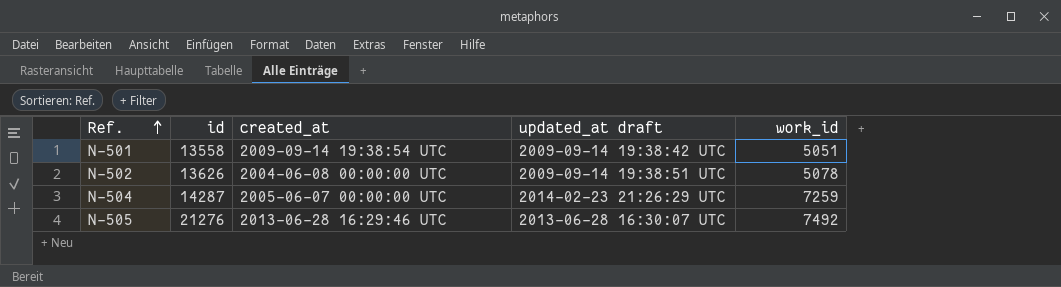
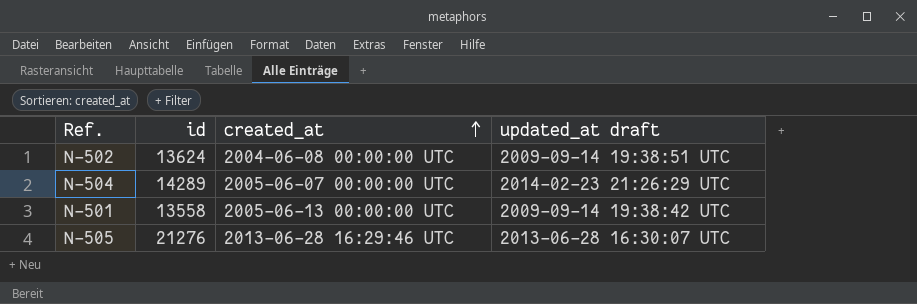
row order: Ref. ascending -> created_at ascending
column work_id | position: 5 -> none
N-502 | id: 13626 -> 13624
N-504 | id: 14287 -> 14289
N-501 | created_at: 2009-09-14 19:38:54 UTC -> 2005-06-13 00:00:00 UTC

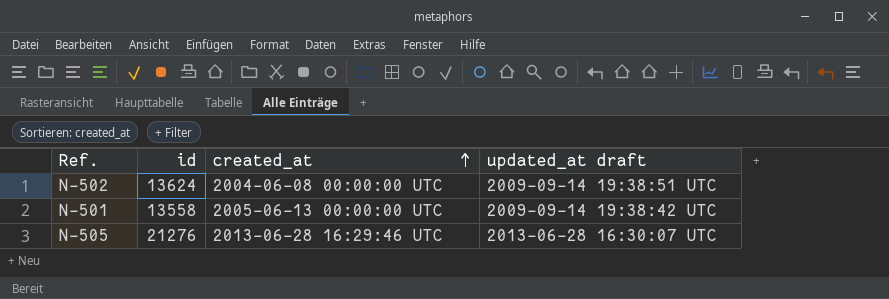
row N-504: 14289 | 2005-06-07 00:00:00 UTC | 2014-02-23 21:26:29 UTC -> none

